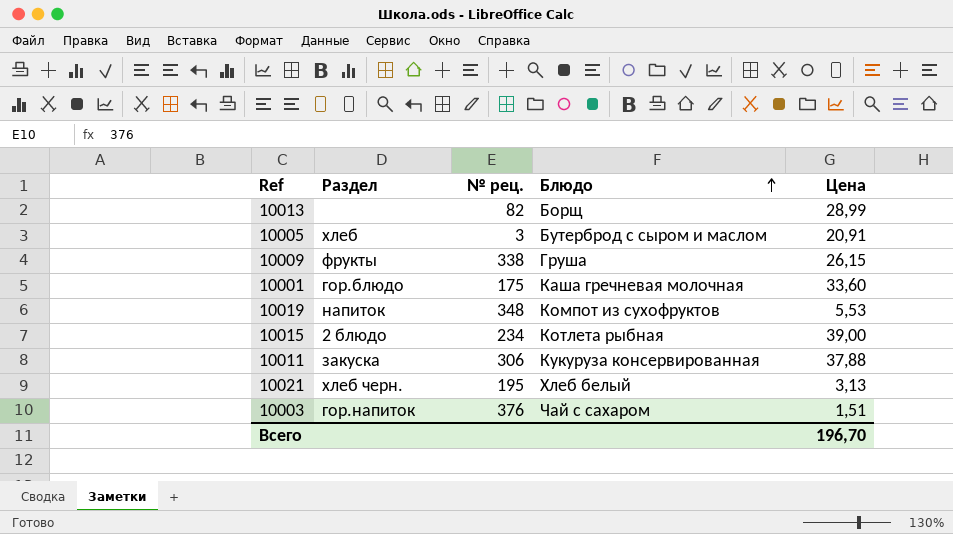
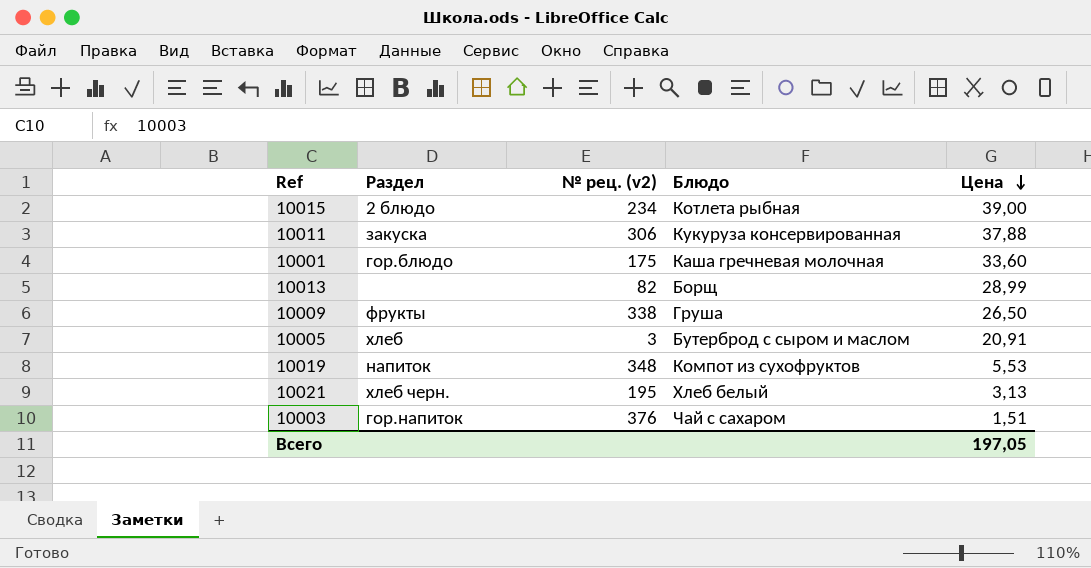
row order: Блюдо ascending -> Цена descending
column name: № рец. -> № рец. (v2)
10009 | Цена: 26,15 -> 26,50
Всего | Цена: 196,70 -> 197,05

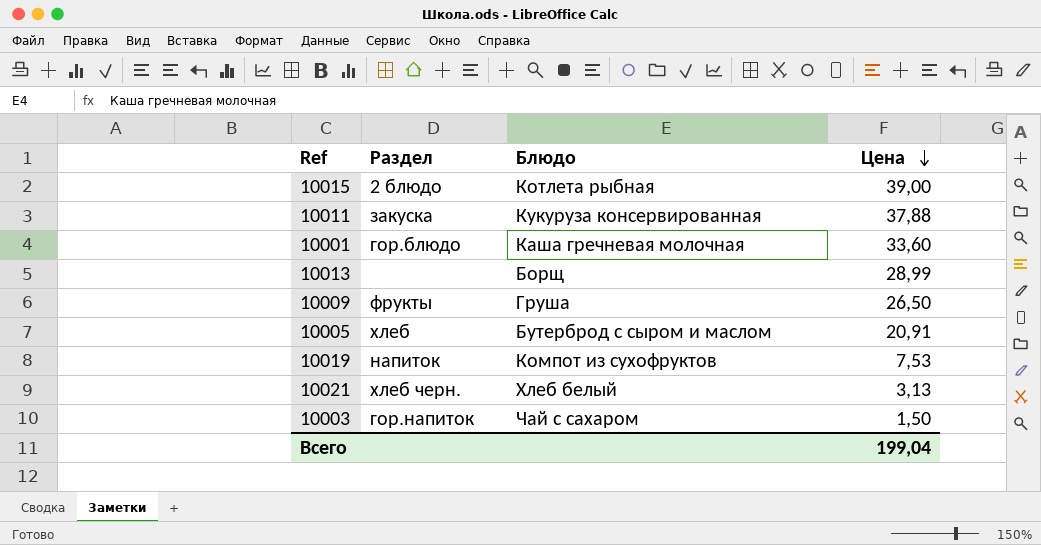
column № рец. (v2) | position: 3 -> none
10019 | Цена: 5,53 -> 7,53
10003 | Цена: 1,51 -> 1,50
Всего | Цена: 197,05 -> 199,04

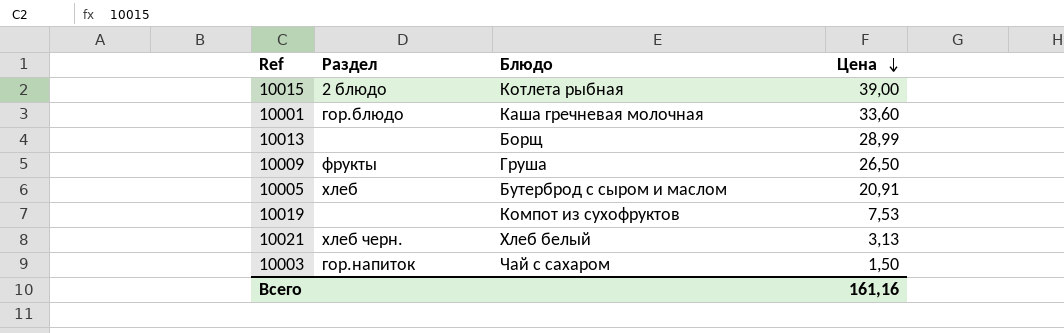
row 10011: закуска | Кукуруза консервированная | 37,88 -> none
10019 | Раздел: напиток -> none
Всего | Цена: 199,04 -> 161,16

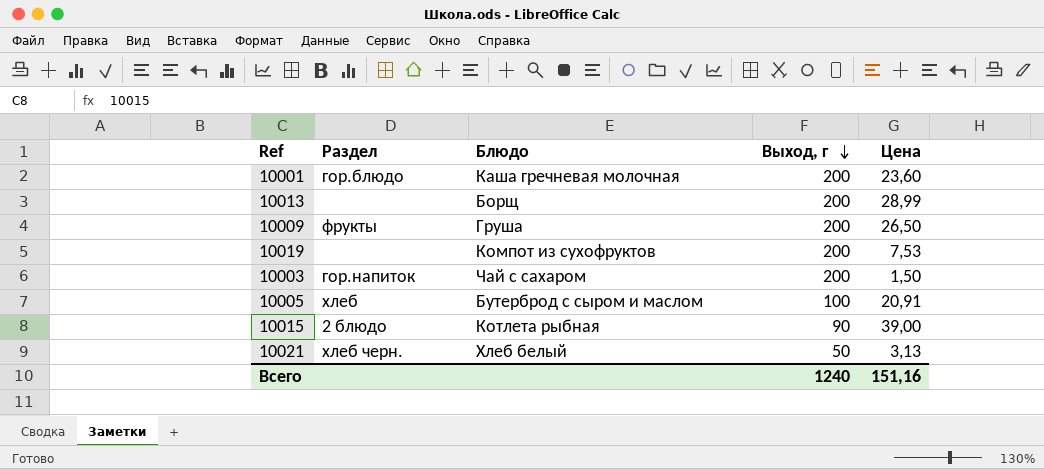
row order: Цена descending -> Выход, г descending
column Выход, г | position: none -> 4
10001 | Цена: 33,60 -> 23,60
Всего | Цена: 161,16 -> 151,16

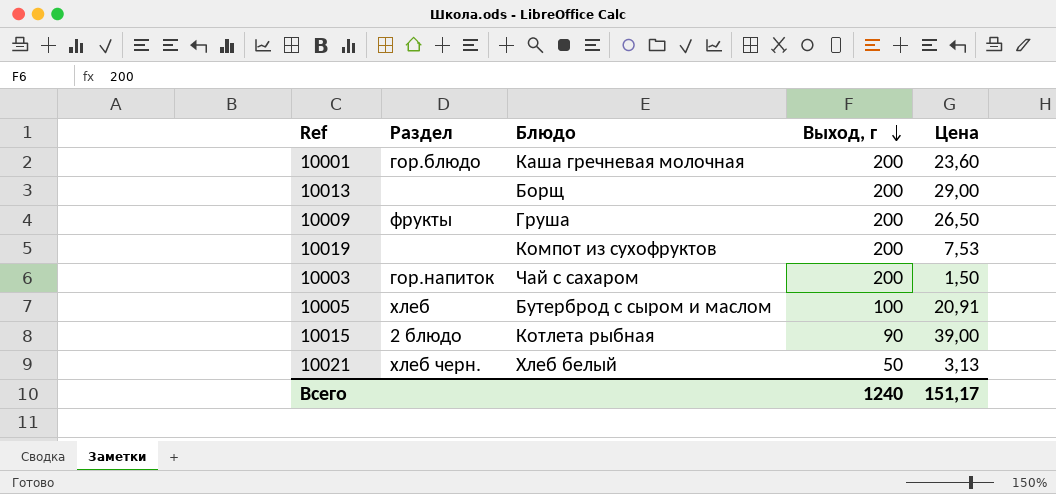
10013 | Цена: 28,99 -> 29,00
Всего | Цена: 151,16 -> 151,17

